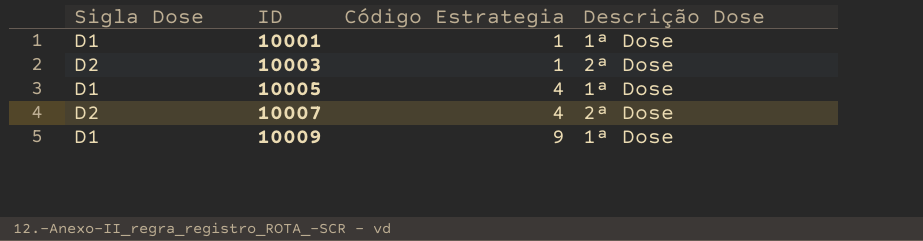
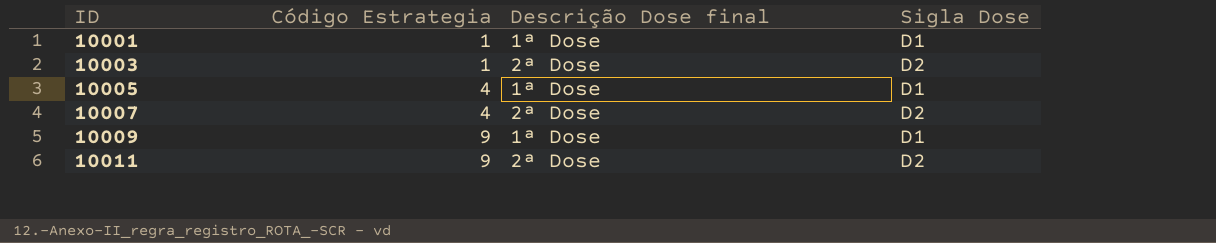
column name: Descrição Dose -> Descrição Dose final
column Sigla Dose | position: 1 -> 4
row 10011: none -> 9 | 2ª Dose | D2

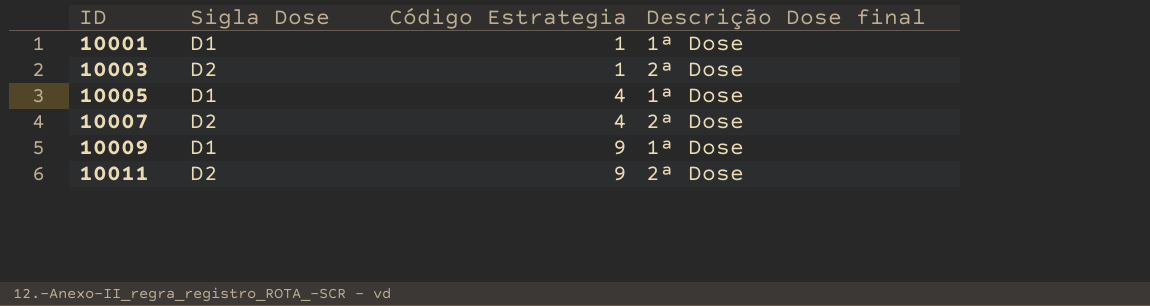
column Sigla Dose | position: 4 -> 2

